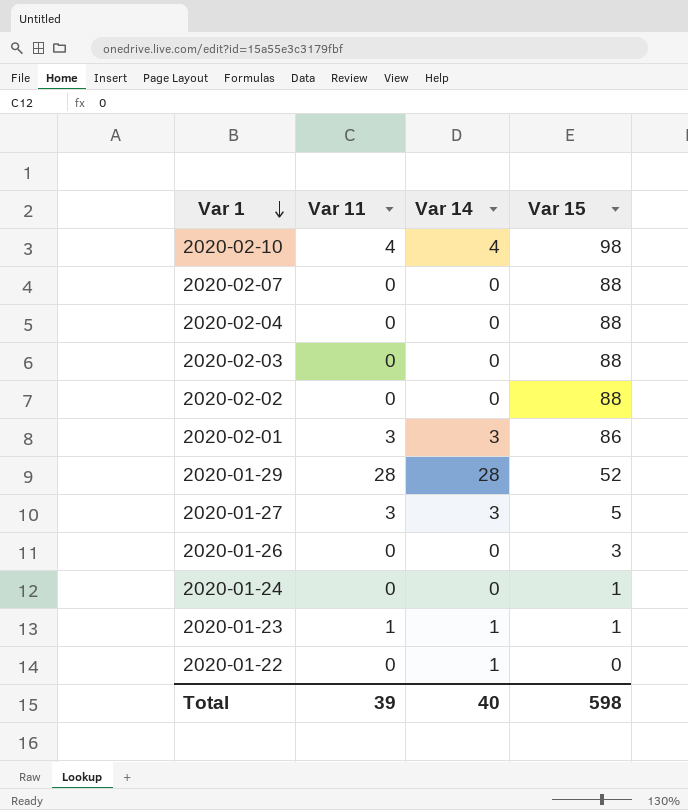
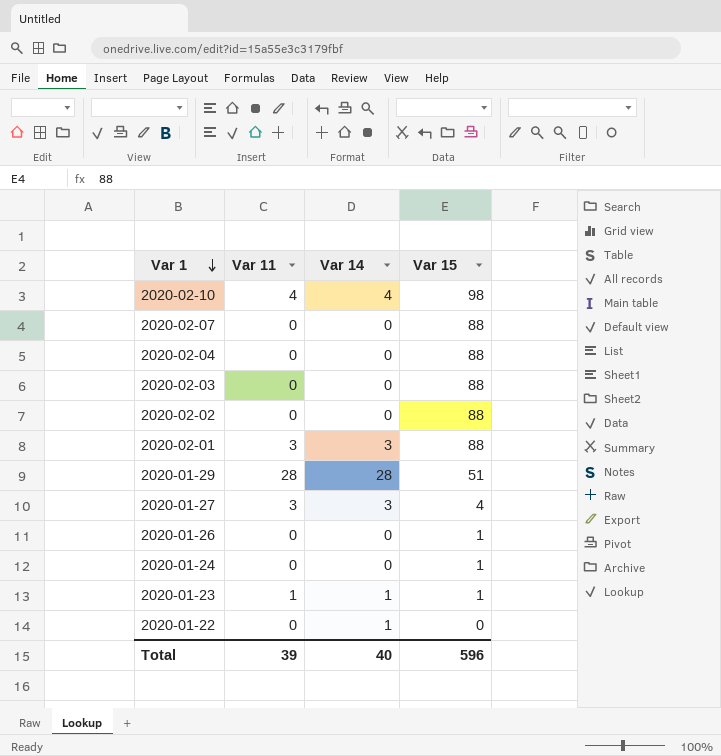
2020-02-01 | Var 15: 86 -> 88
2020-01-29 | Var 15: 52 -> 51
2020-01-27 | Var 15: 5 -> 4
2020-01-26 | Var 15: 3 -> 1
Total | Var 15: 598 -> 596

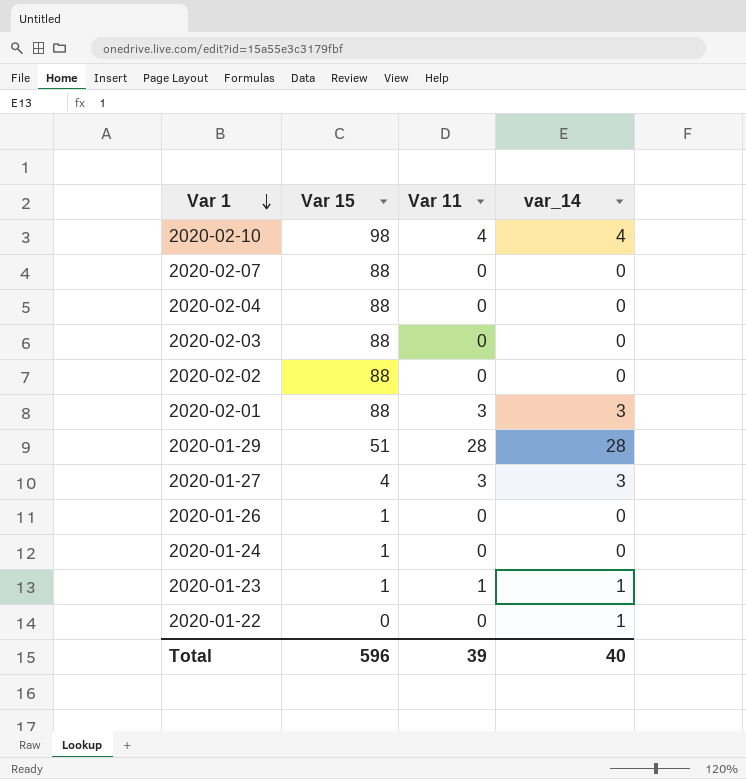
column Var 15 | position: 4 -> 2
column name: Var 14 -> var_14

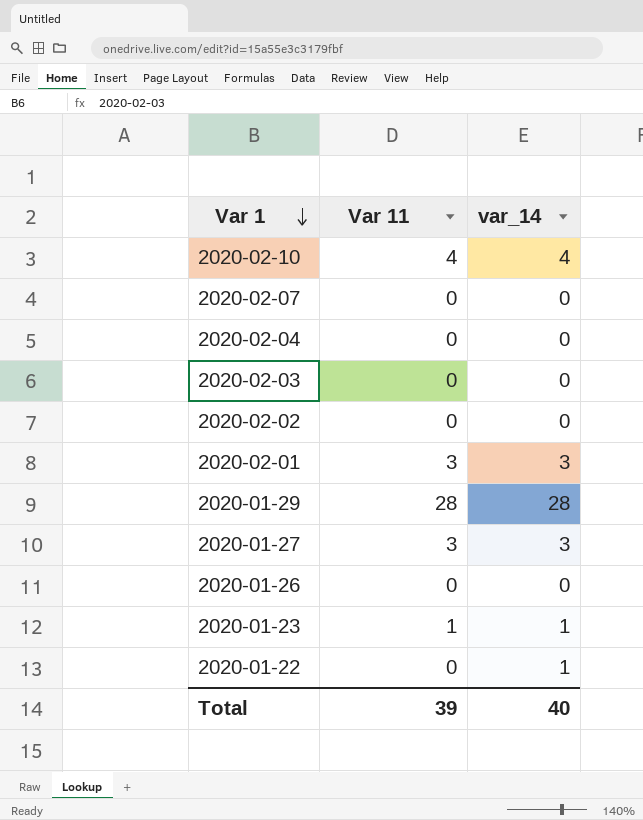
column Var 15 | position: 2 -> none
row 2020-01-24: 1 | 0 | 0 -> none

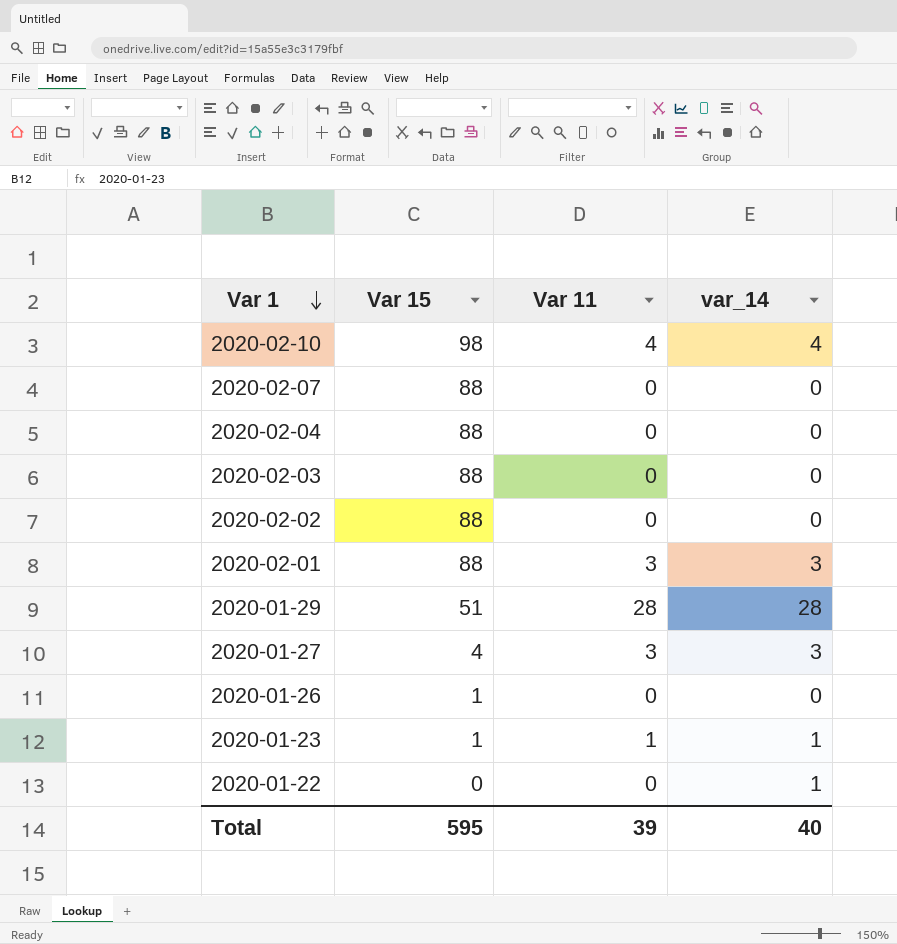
column Var 15 | position: none -> 2

